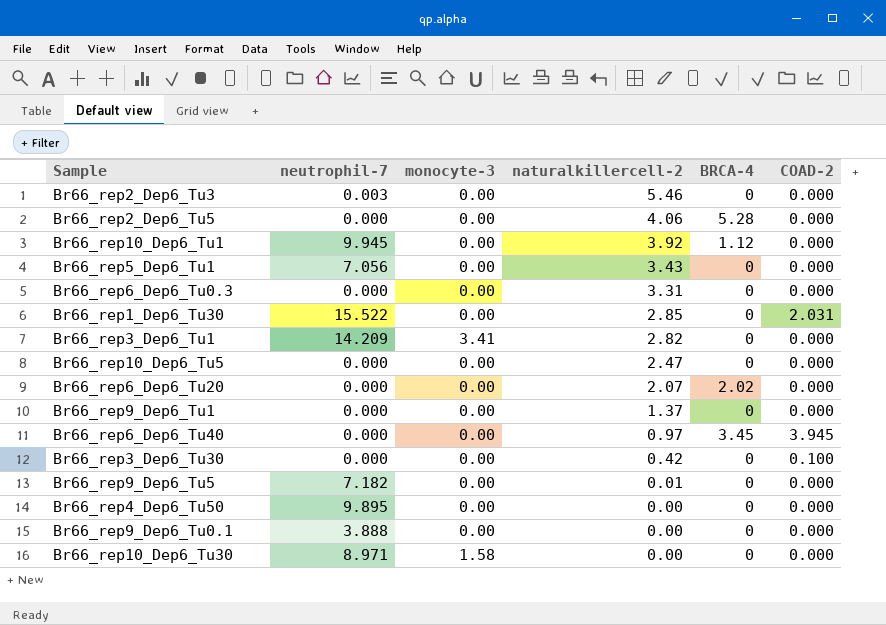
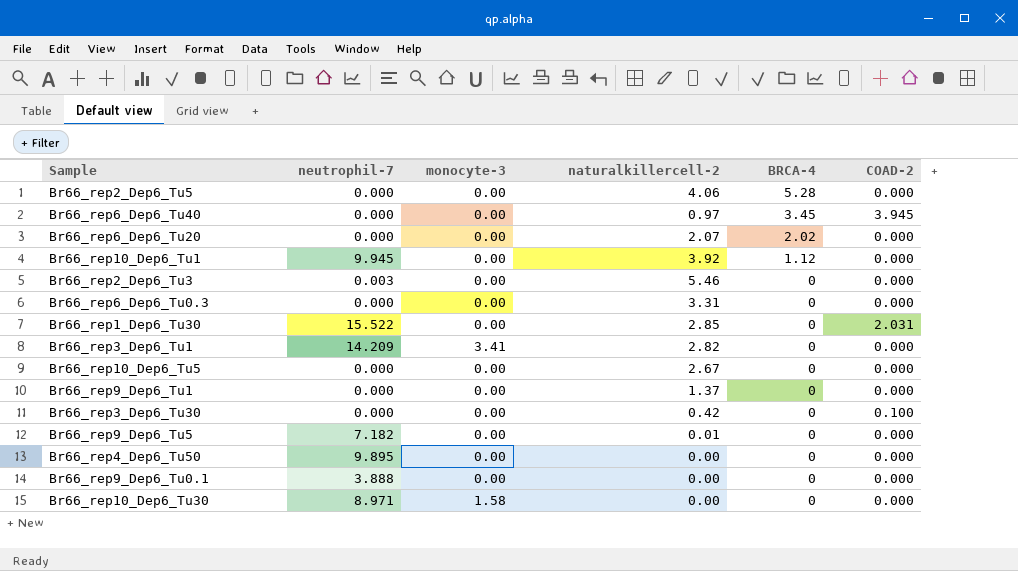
row order: naturalkillercell-2 descending -> BRCA-4 descending
row Br66_rep5_Dep6_Tu1: 7.056 | 0.00 | 3.43 | 0 | 0.000 -> none
Br66_rep10_Dep6_Tu5 | naturalkillercell-2: 2.47 -> 2.67

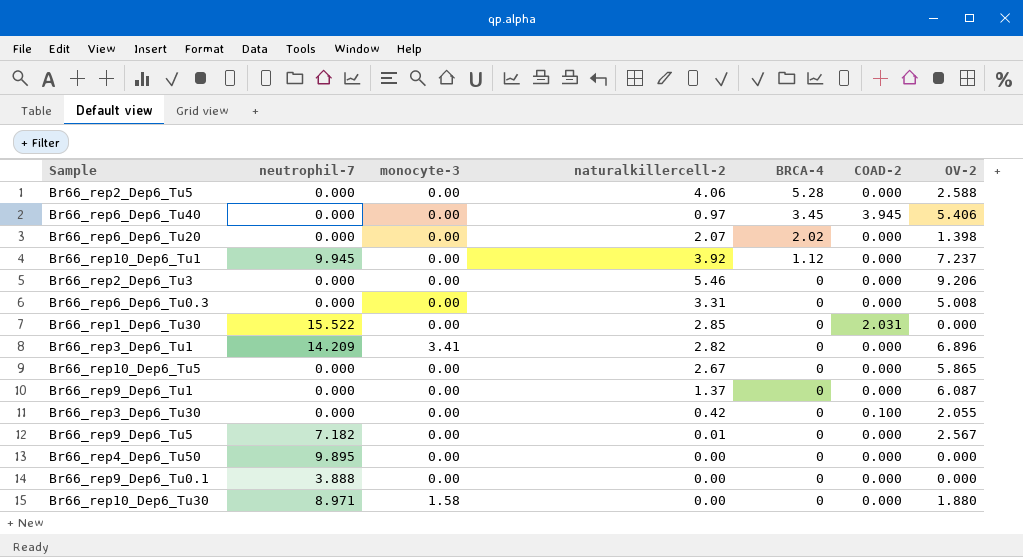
column OV-2 | position: none -> 7
Br66_rep2_Dep6_Tu3 | neutrophil-7: 0.003 -> 0.000

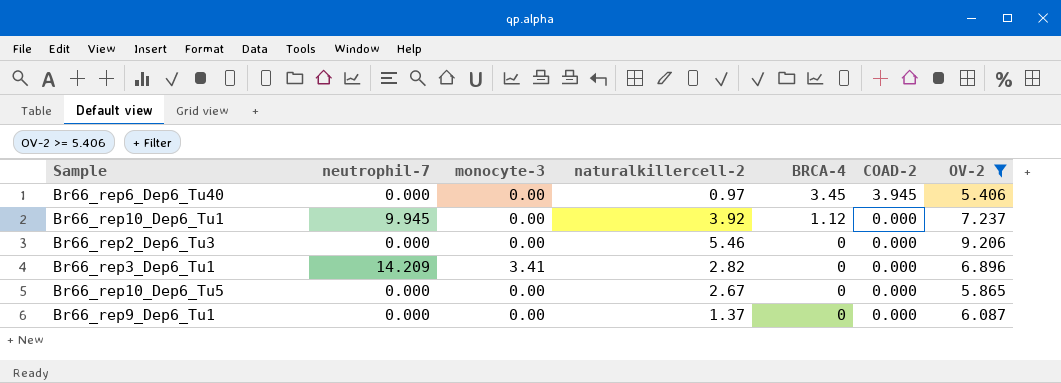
filter: none -> OV-2 >= 5.406

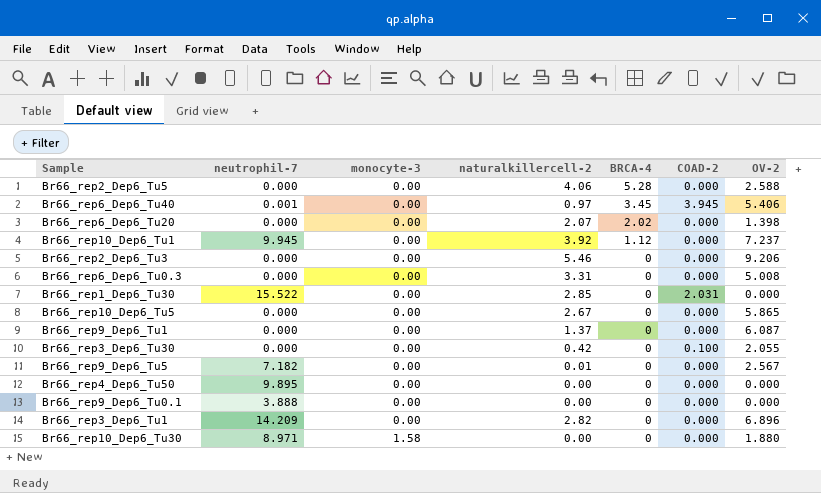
filter: OV-2 >= 5.406 -> none
row order: BRCA-4 descending -> monocyte-3 ascending
Br66_rep6_Dep6_Tu40 | neutrophil-7: 0.000 -> 0.001
Br66_rep3_Dep6_Tu1 | monocyte-3: 3.41 -> 0.00

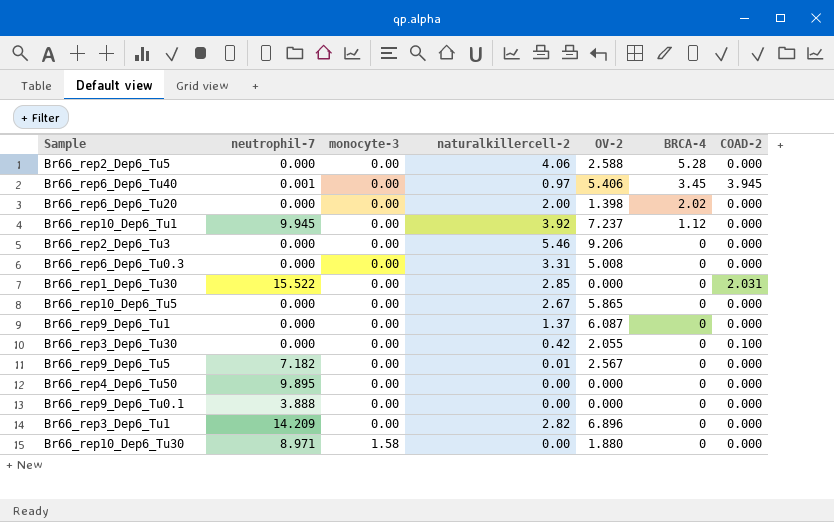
column OV-2 | position: 7 -> 5
Br66_rep6_Dep6_Tu20 | naturalkillercell-2: 2.07 -> 2.00

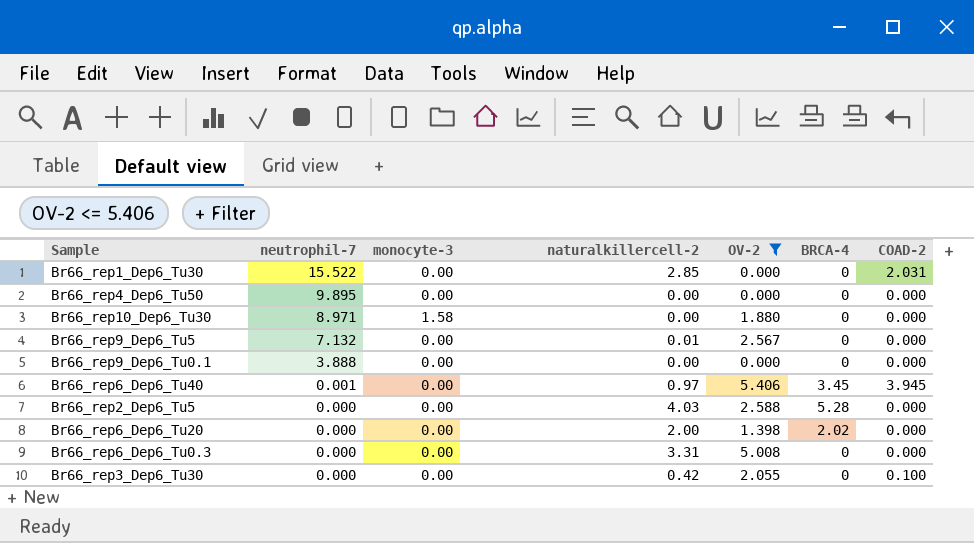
filter: none -> OV-2 <= 5.406
row order: monocyte-3 ascending -> neutrophil-7 descending
Br66_rep9_Dep6_Tu5 | neutrophil-7: 7.182 -> 7.132
Br66_rep2_Dep6_Tu5 | naturalkillercell-2: 4.06 -> 4.03

